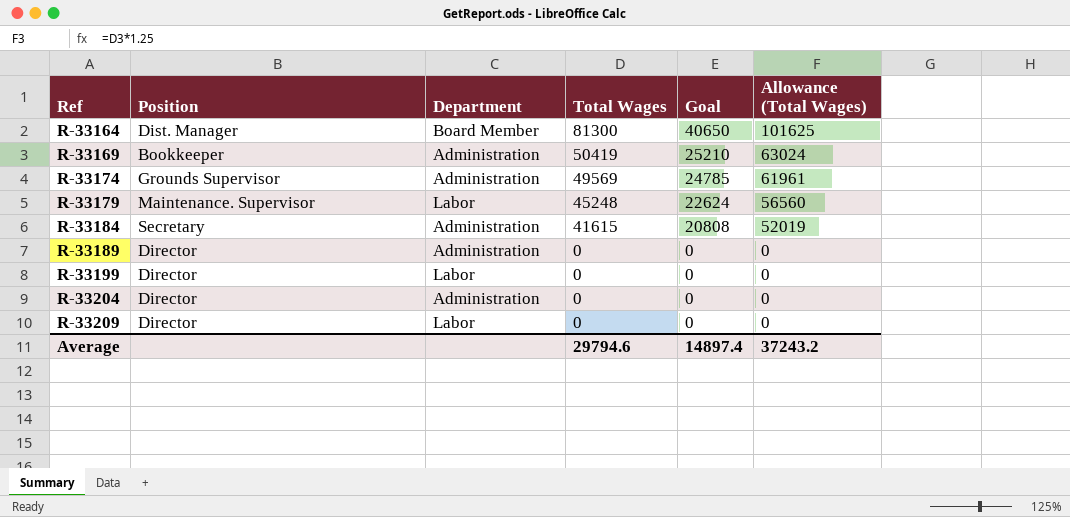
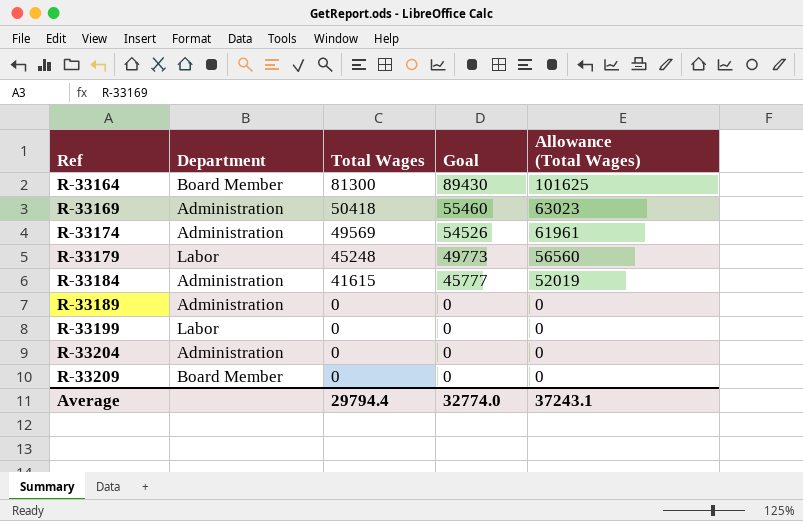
column Position | position: 2 -> none
column Goal | formula: [Total Wages] * 0.5 -> [Total Wages] * 1.1
R-33169 | Total Wages: 50419 -> 50418
R-33169 | Allowance (Total Wages): 63024 -> 63023
R-33209 | Department: Labor -> Board Member
Average | Total Wages: 29794.6 -> 29794.4
Average | Goal: 14897.4 -> 32774.0
Average | Allowance (Total Wages): 37243.2 -> 37243.1

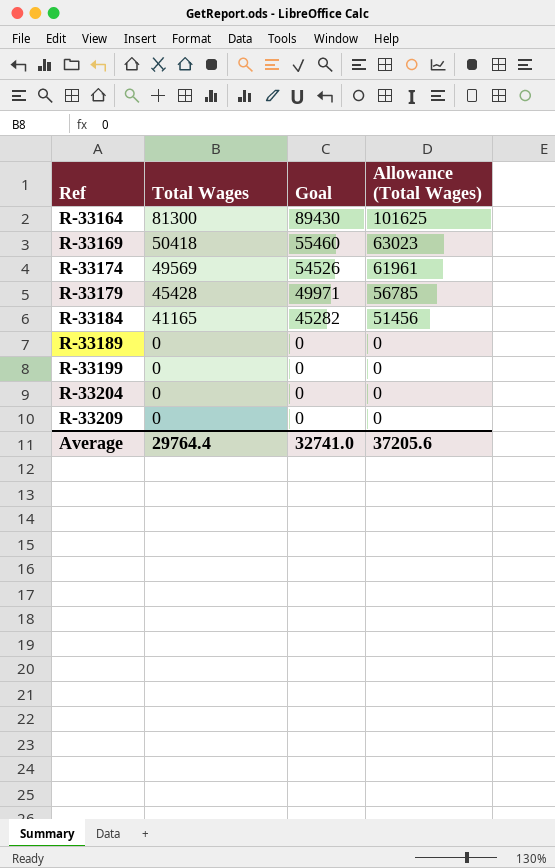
column Department | position: 2 -> none
R-33179 | Total Wages: 45248 -> 45428
R-33179 | Goal: 49773 -> 49971
R-33179 | Allowance (Total Wages): 56560 -> 56785
R-33184 | Total Wages: 41615 -> 41165
R-33184 | Goal: 45777 -> 45282
R-33184 | Allowance (Total Wages): 52019 -> 51456
Average | Total Wages: 29794.4 -> 29764.4
Average | Goal: 32774.0 -> 32741.0
Average | Allowance (Total Wages): 37243.1 -> 37205.6

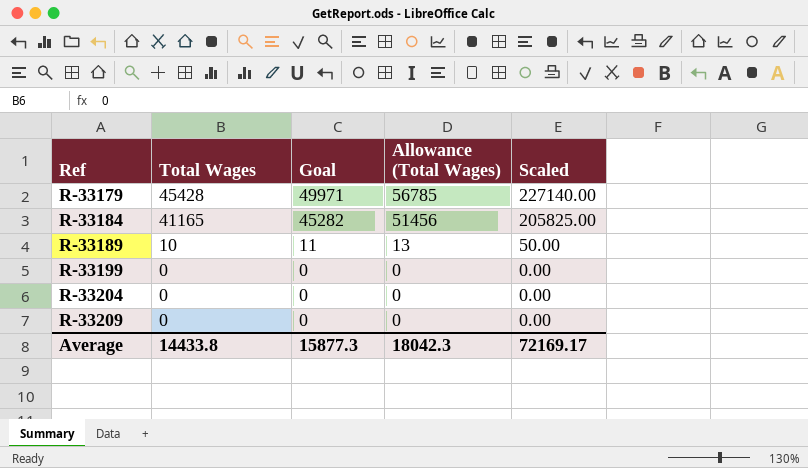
column Scaled | formula: none -> [Total Wages] * 5
row R-33164: 81300 | 89430 | 101625 -> none
row R-33169: 50418 | 55460 | 63023 -> none
row R-33174: 49569 | 54526 | 61961 -> none
R-33189 | Total Wages: 0 -> 10
R-33189 | Goal: 0 -> 11
R-33189 | Allowance (Total Wages): 0 -> 13
Average | Total Wages: 29764.4 -> 14433.8
Average | Goal: 32741.0 -> 15877.3
Average | Allowance (Total Wages): 37205.6 -> 18042.3

